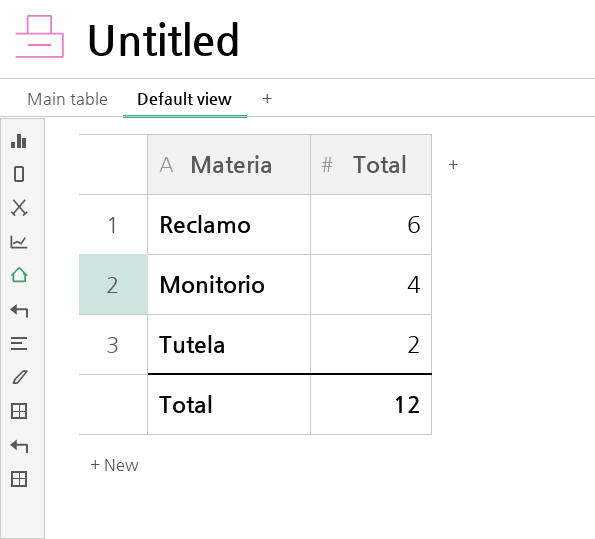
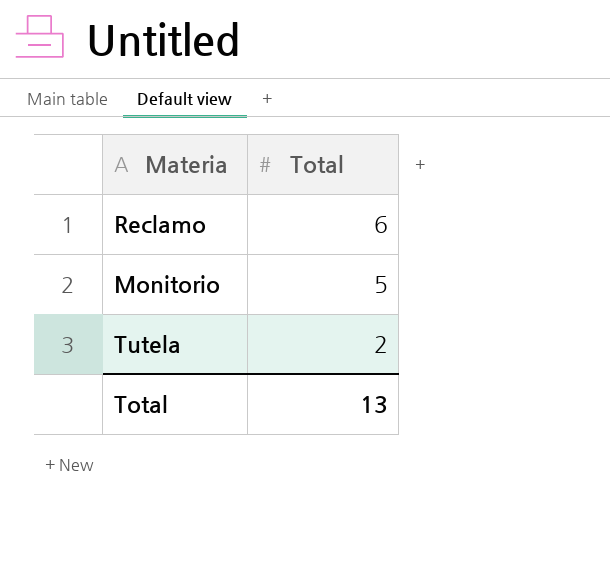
Monitorio | Total: 4 -> 5
Total | Total: 12 -> 13

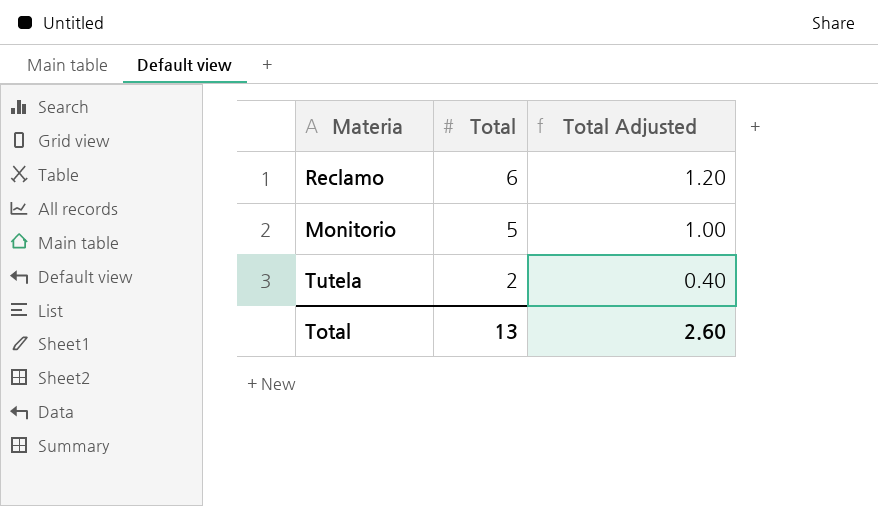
column Total Adjusted | formula: none -> [Total] * 0.2

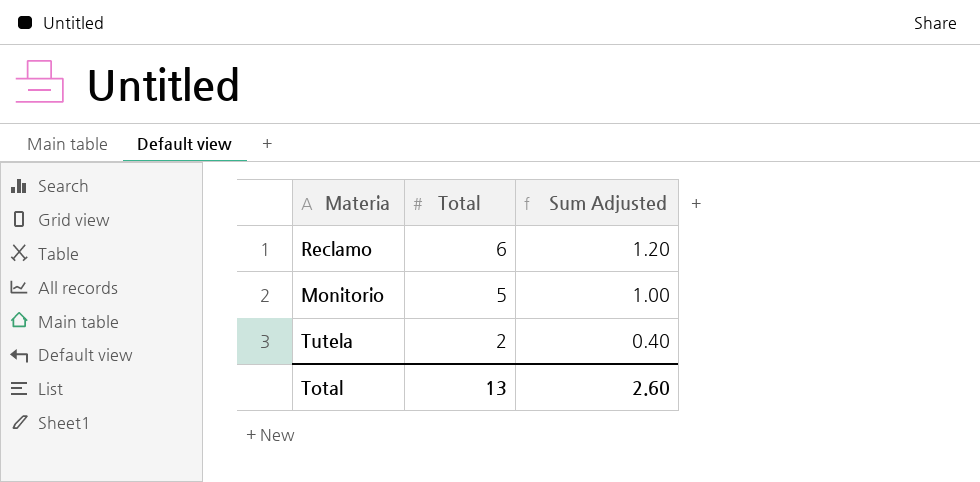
column name: Total Adjusted -> Sum Adjusted

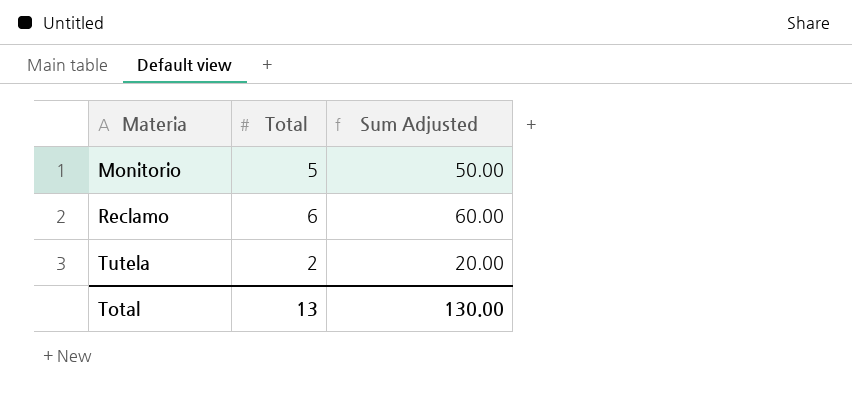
row order: Total descending -> Materia ascending
column Sum Adjusted | formula: [Total] * 0.2 -> [Total] * 10
Total | Sum Adjusted: 2.60 -> 130.00

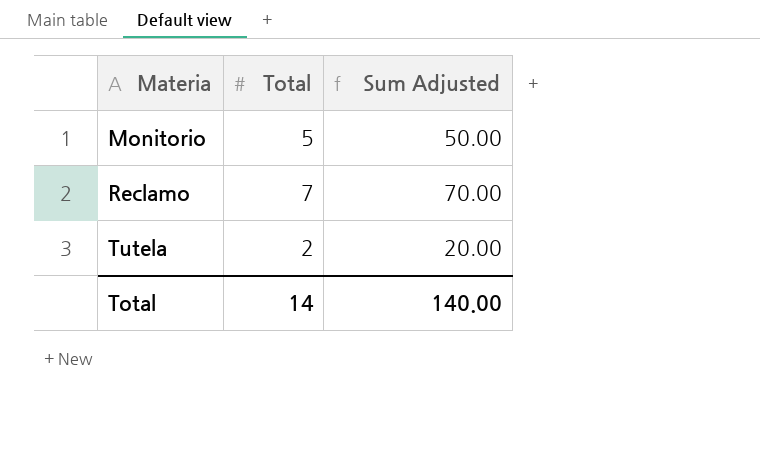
Reclamo | Total: 6 -> 7
Reclamo | Sum Adjusted: 60.00 -> 70.00
Total | Total: 13 -> 14
Total | Sum Adjusted: 130.00 -> 140.00

